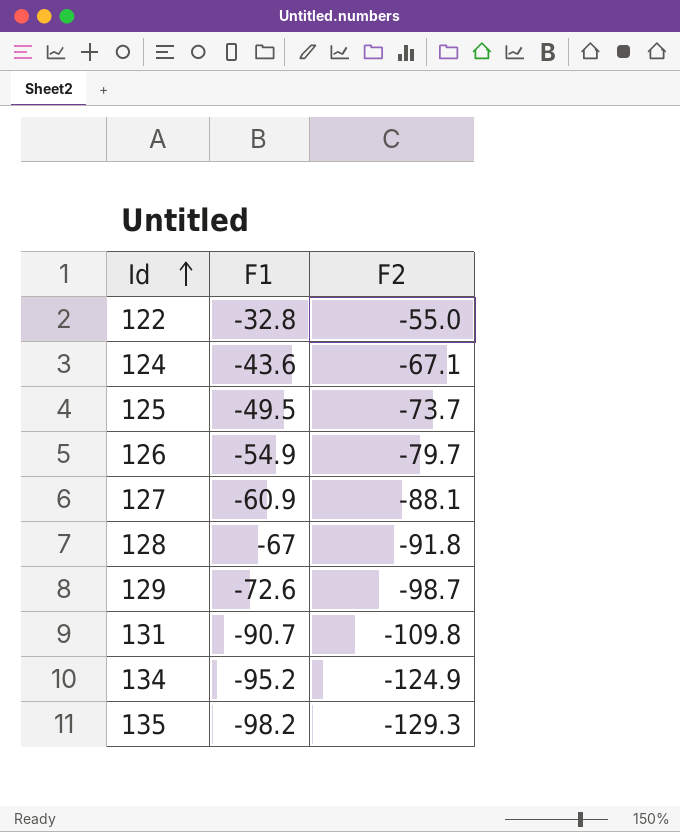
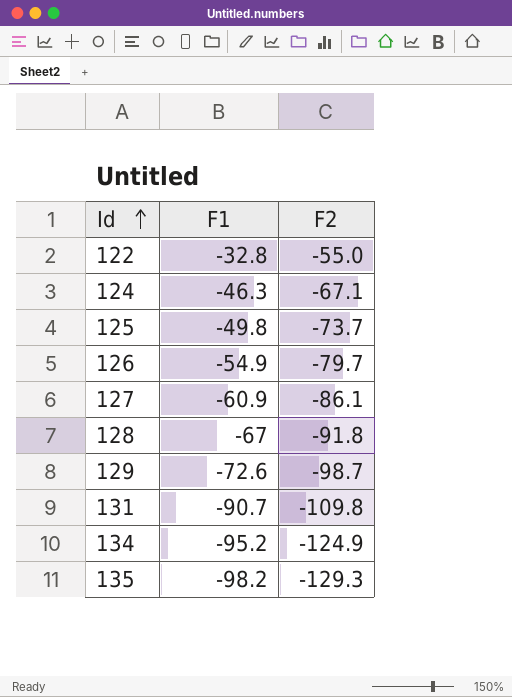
124 | F1: -43.6 -> -46.3
125 | F1: -49.5 -> -49.8
127 | F2: -88.1 -> -86.1

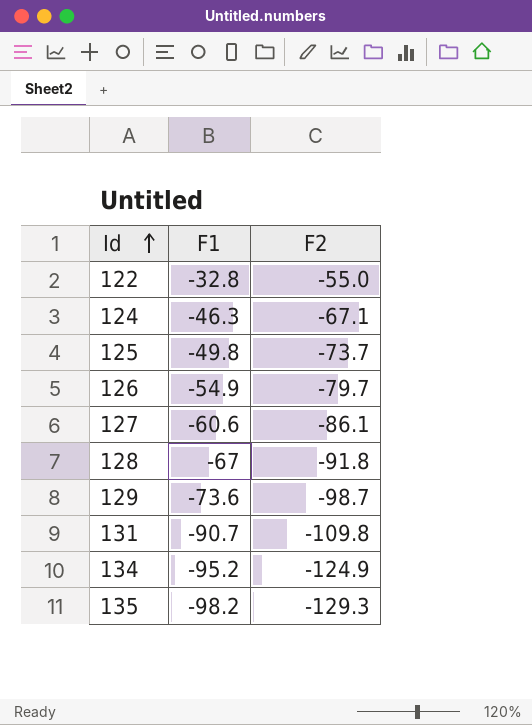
127 | F1: -60.9 -> -60.6
129 | F1: -72.6 -> -73.6

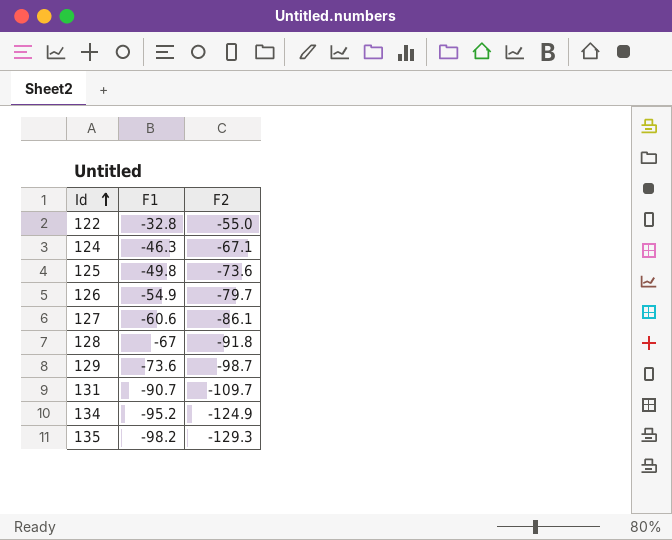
125 | F2: -73.7 -> -73.6
131 | F2: -109.8 -> -109.7

